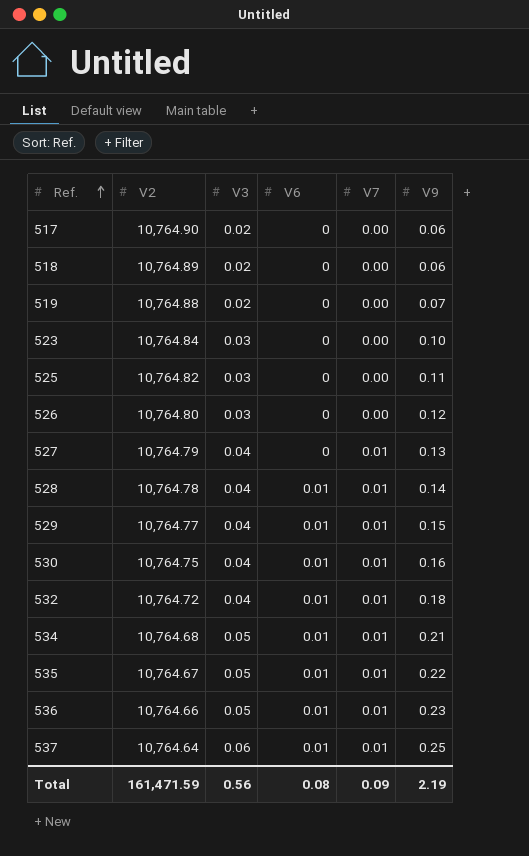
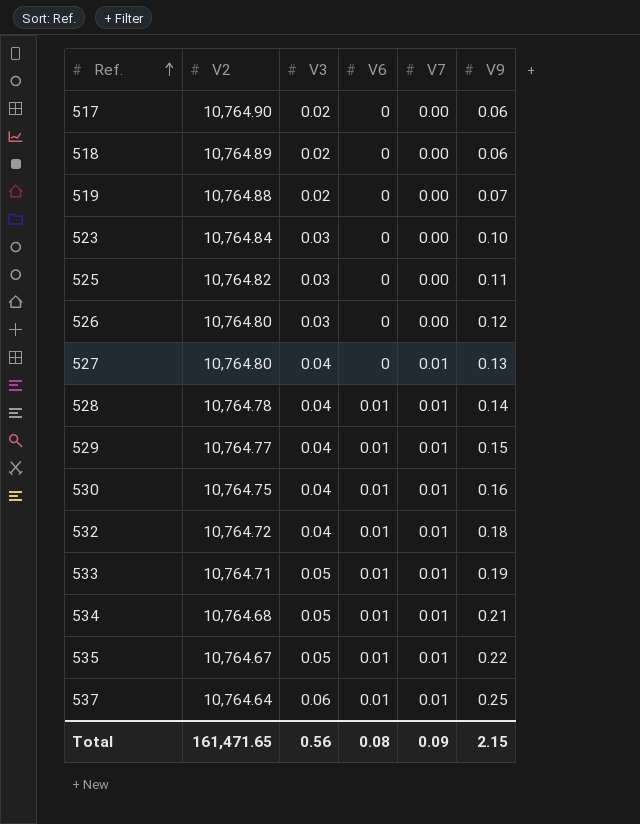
row 536: 10,764.66 | 0.05 | 0.01 | 0.01 | 0.23 -> none
527 | V2: 10,764.79 -> 10,764.80
row 533: none -> 10,764.71 | 0.05 | 0.01 | 0.01 | 0.19
Total | V2: 161,471.59 -> 161,471.65
Total | V9: 2.19 -> 2.15

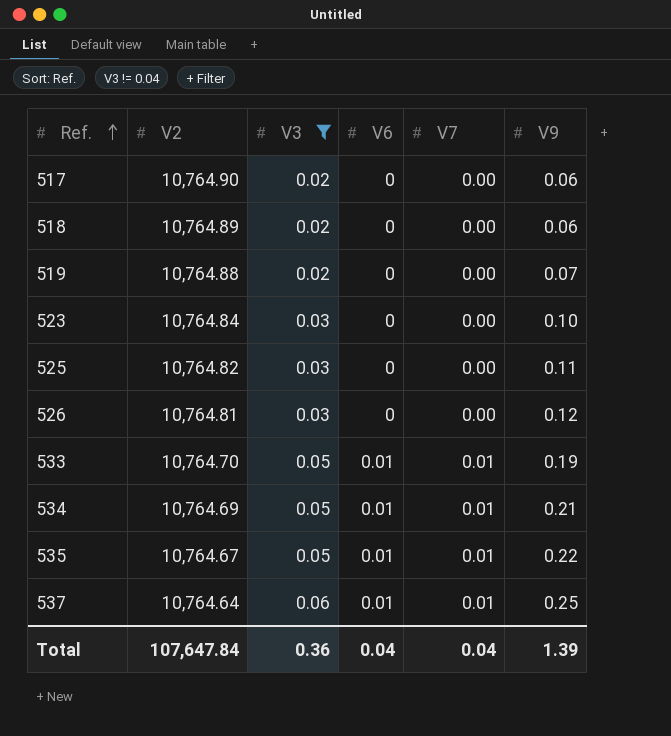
filter: none -> V3 != 0.04
526 | V2: 10,764.80 -> 10,764.81
533 | V2: 10,764.71 -> 10,764.70
534 | V2: 10,764.68 -> 10,764.69
Total | V2: 161,471.65 -> 107,647.84
Total | V3: 0.56 -> 0.36
Total | V6: 0.08 -> 0.04
Total | V7: 0.09 -> 0.04
Total | V9: 2.15 -> 1.39

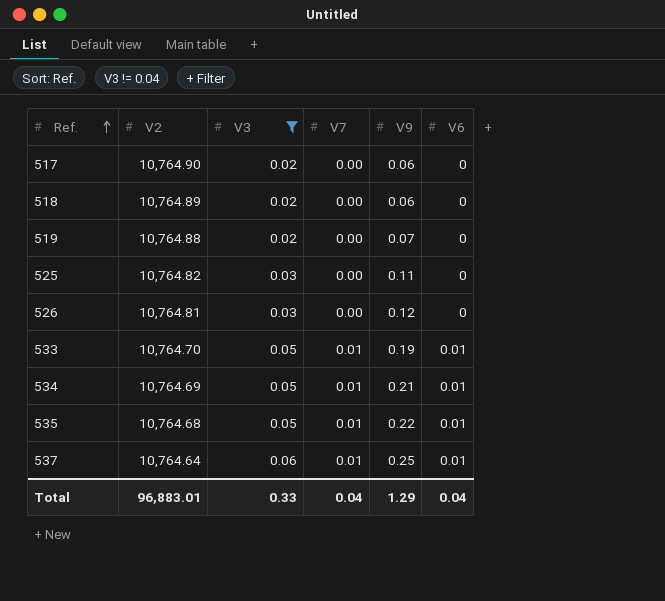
column V6 | position: 4 -> 6
row 523: 10,764.84 | 0.03 | 0 | 0.00 | 0.10 -> none
535 | V2: 10,764.67 -> 10,764.68
Total | V2: 107,647.84 -> 96,883.01
Total | V3: 0.36 -> 0.33
Total | V9: 1.39 -> 1.29

